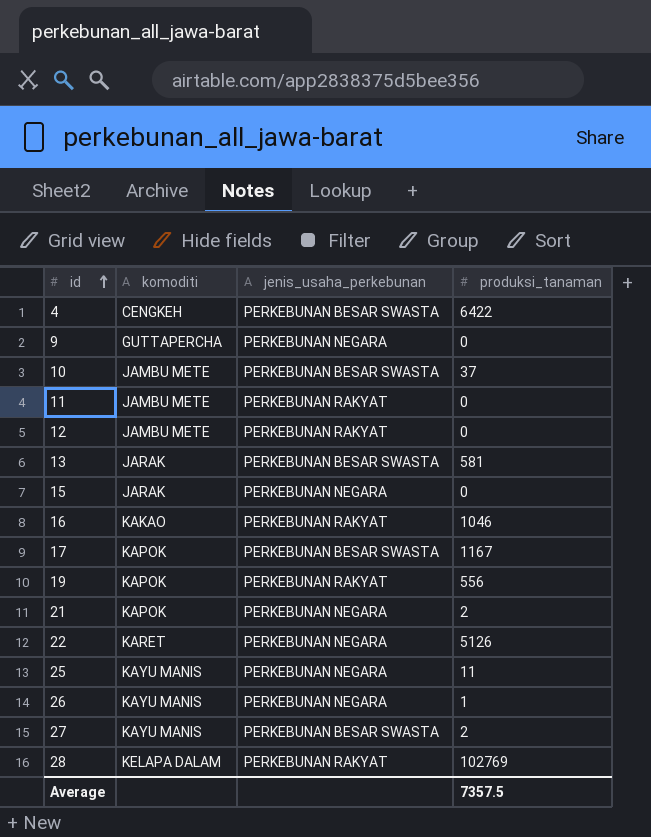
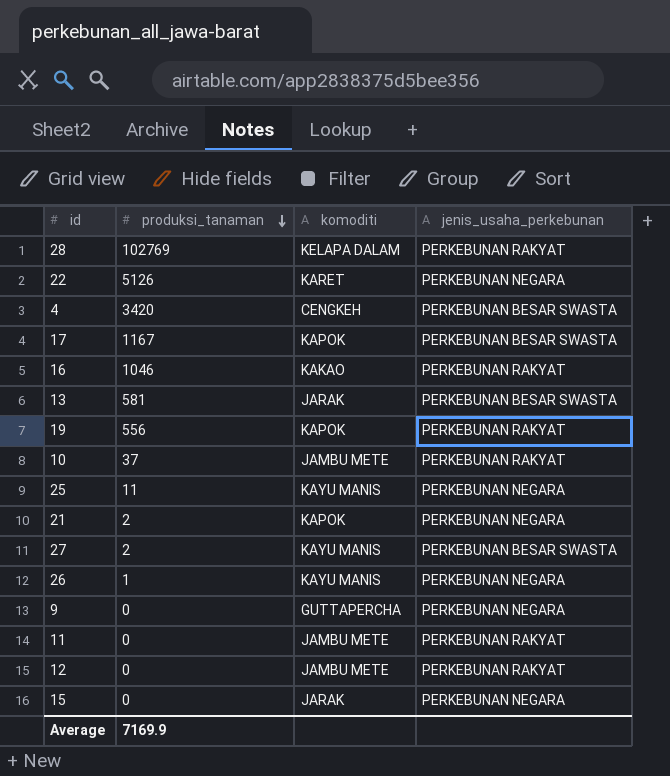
row order: id ascending -> produksi_tanaman descending
column produksi_tanaman | position: 4 -> 2
4 | produksi_tanaman: 6422 -> 3420
10 | jenis_usaha_perkebunan: PERKEBUNAN BESAR SWASTA -> PERKEBUNAN RAKYAT
Average | produksi_tanaman: 7357.5 -> 7169.9

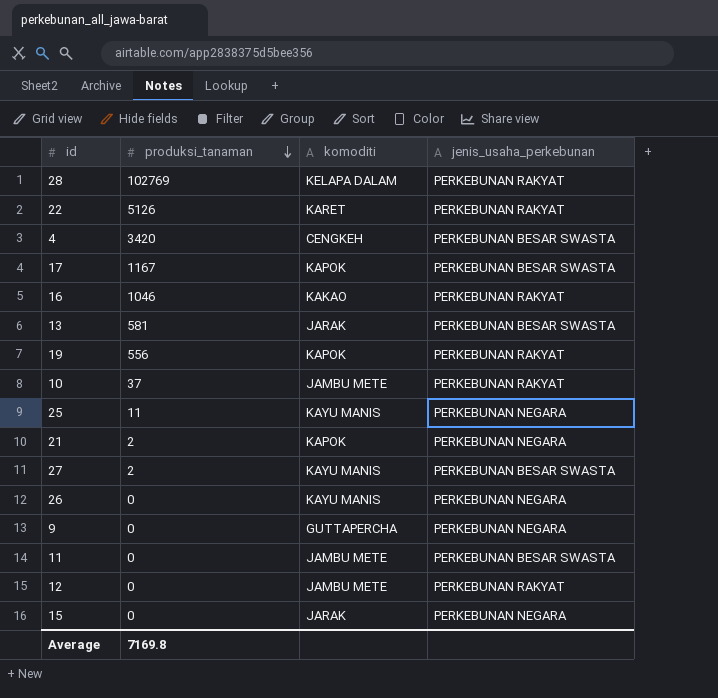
22 | jenis_usaha_perkebunan: PERKEBUNAN NEGARA -> PERKEBUNAN RAKYAT
26 | produksi_tanaman: 1 -> 0
11 | jenis_usaha_perkebunan: PERKEBUNAN RAKYAT -> PERKEBUNAN BESAR SWASTA
Average | produksi_tanaman: 7169.9 -> 7169.8

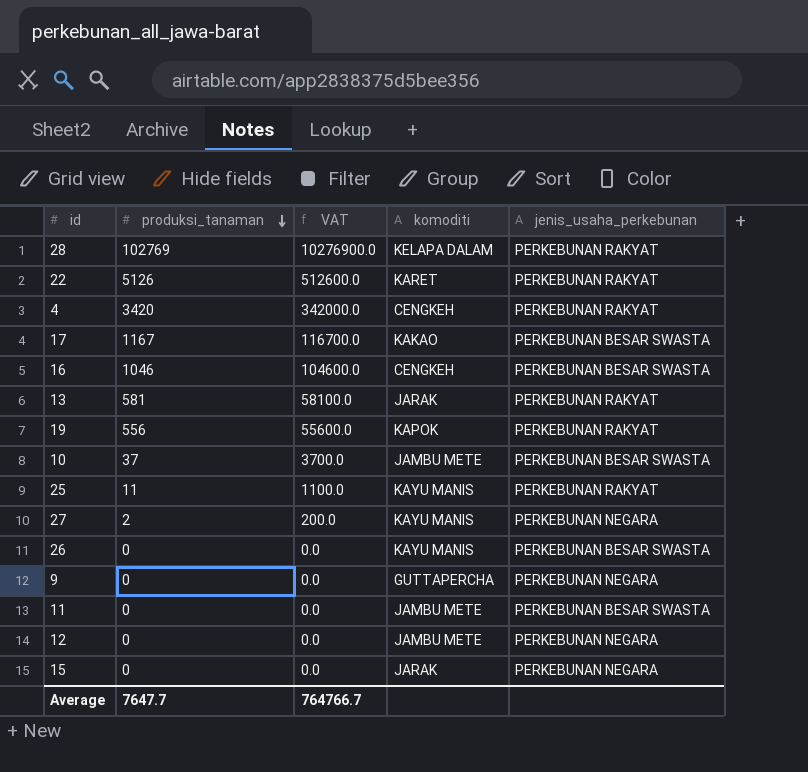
column VAT | formula: none -> [produksi_tanaman] * 100
row 21: 2 | KAPOK | PERKEBUNAN NEGARA -> none
4 | jenis_usaha_perkebunan: PERKEBUNAN BESAR SWASTA -> PERKEBUNAN RAKYAT
17 | komoditi: KAPOK -> KAKAO
16 | komoditi: KAKAO -> CENGKEH
16 | jenis_usaha_perkebunan: PERKEBUNAN RAKYAT -> PERKEBUNAN BESAR SWASTA
13 | jenis_usaha_perkebunan: PERKEBUNAN BESAR SWASTA -> PERKEBUNAN RAKYAT
10 | jenis_usaha_perkebunan: PERKEBUNAN RAKYAT -> PERKEBUNAN BESAR SWASTA
25 | jenis_usaha_perkebunan: PERKEBUNAN NEGARA -> PERKEBUNAN RAKYAT
27 | jenis_usaha_perkebunan: PERKEBUNAN BESAR SWASTA -> PERKEBUNAN NEGARA
26 | jenis_usaha_perkebunan: PERKEBUNAN NEGARA -> PERKEBUNAN BESAR SWASTA
12 | jenis_usaha_perkebunan: PERKEBUNAN RAKYAT -> PERKEBUNAN NEGARA
Average | produksi_tanaman: 7169.8 -> 7647.7

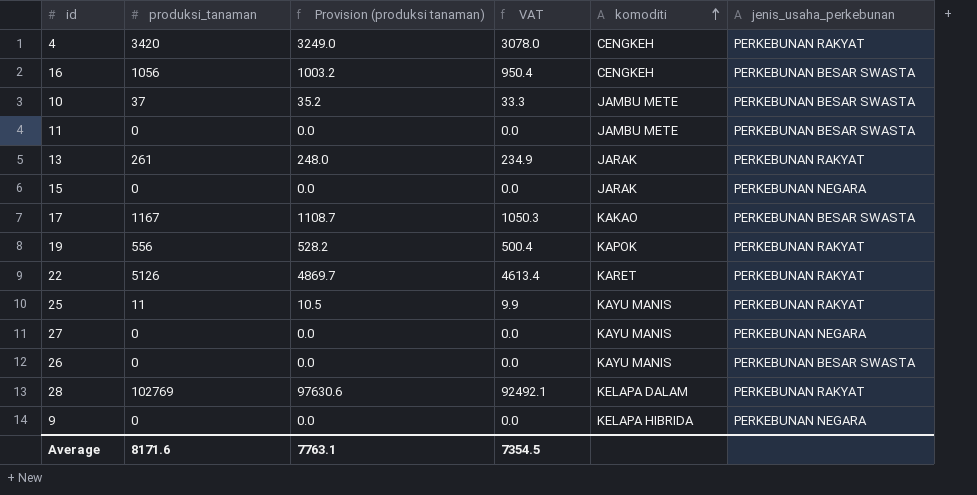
row order: produksi_tanaman descending -> komoditi ascending
column Provision (produksi tanaman) | formula: none -> [produksi_tanaman] * 0.95
column VAT | formula: [produksi_tanaman] * 100 -> [produksi_tanaman] * 0.9
row 12: 0 | 0.0 | JAMBU METE | PERKEBUNAN NEGARA -> none
16 | produksi_tanaman: 1046 -> 1056
13 | produksi_tanaman: 581 -> 261
27 | produksi_tanaman: 2 -> 0
9 | komoditi: GUTTAPERCHA -> KELAPA HIBRIDA
Average | produksi_tanaman: 7647.7 -> 8171.6
Average | VAT: 764766.7 -> 7354.5

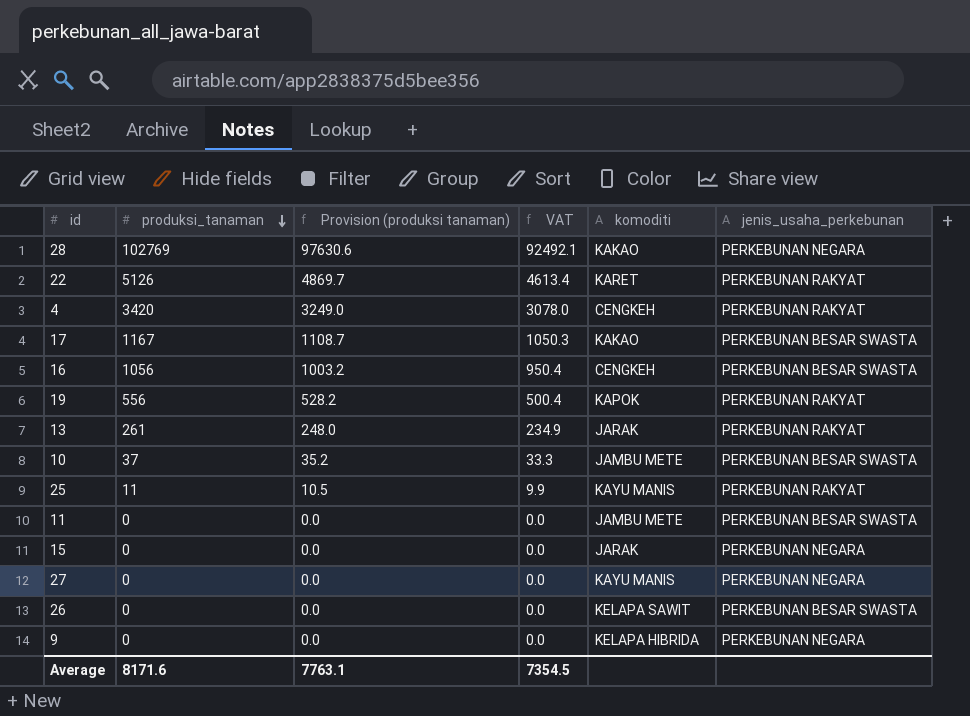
row order: komoditi ascending -> produksi_tanaman descending
28 | komoditi: KELAPA DALAM -> KAKAO
28 | jenis_usaha_perkebunan: PERKEBUNAN RAKYAT -> PERKEBUNAN NEGARA
26 | komoditi: KAYU MANIS -> KELAPA SAWIT

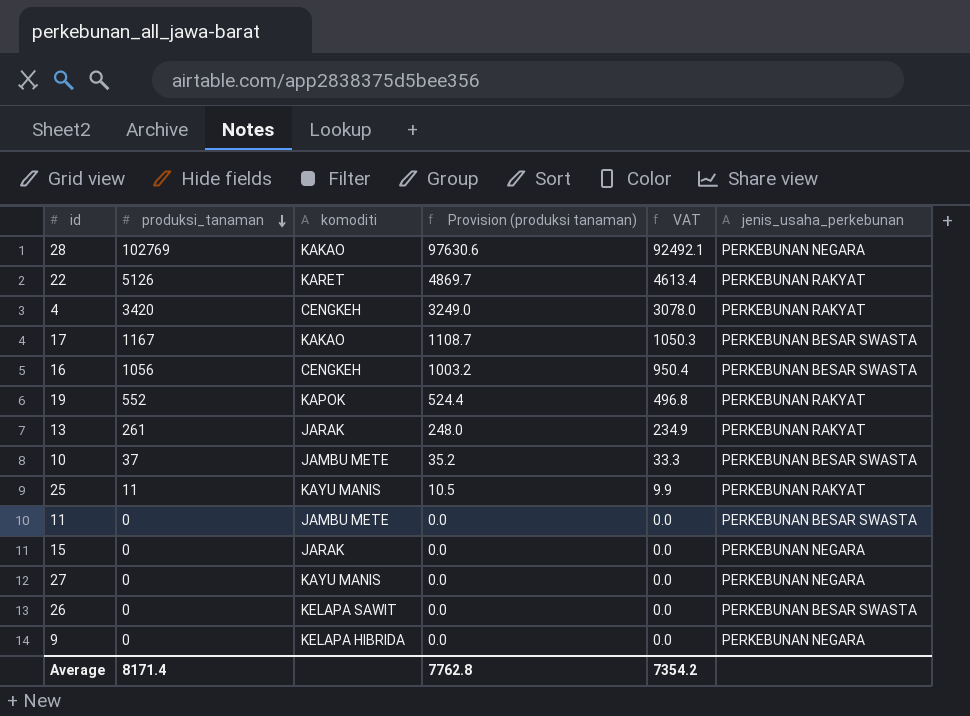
column komoditi | position: 5 -> 3
19 | produksi_tanaman: 556 -> 552
19 | Provision (produksi tanaman): 528.2 -> 524.4
19 | VAT: 500.4 -> 496.8
Average | produksi_tanaman: 8171.6 -> 8171.4
Average | Provision (produksi tanaman): 7763.1 -> 7762.8
Average | VAT: 7354.5 -> 7354.2

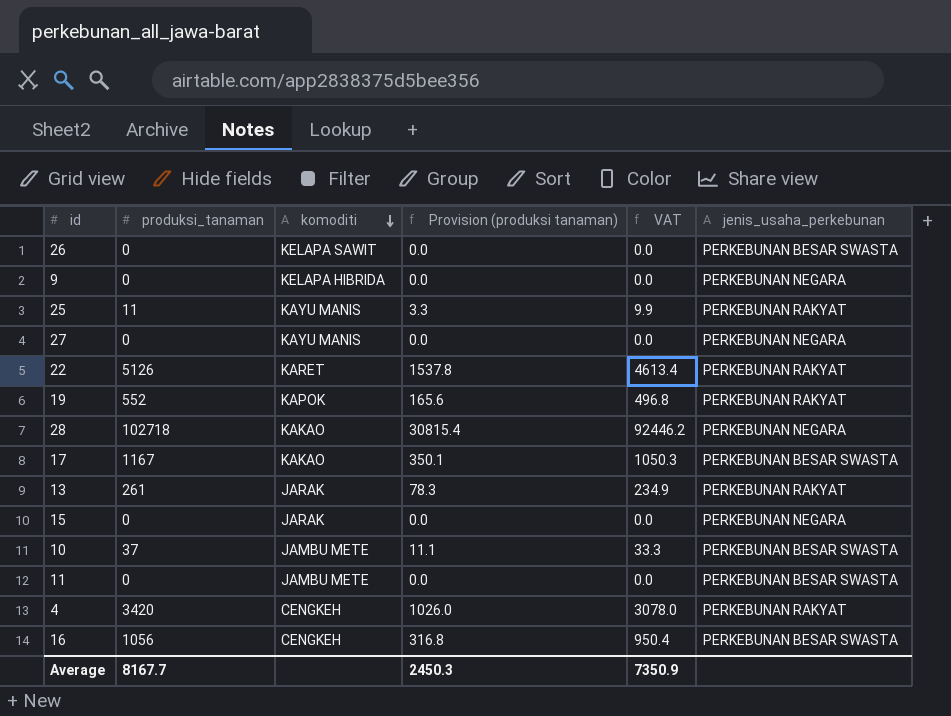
row order: produksi_tanaman descending -> komoditi descending
column Provision (produksi tanaman) | formula: [produksi_tanaman] * 0.95 -> [produksi_tanaman] * 0.3
28 | produksi_tanaman: 102769 -> 102718
28 | VAT: 92492.1 -> 92446.2
Average | produksi_tanaman: 8171.4 -> 8167.7
Average | Provision (produksi tanaman): 7762.8 -> 2450.3
Average | VAT: 7354.2 -> 7350.9

